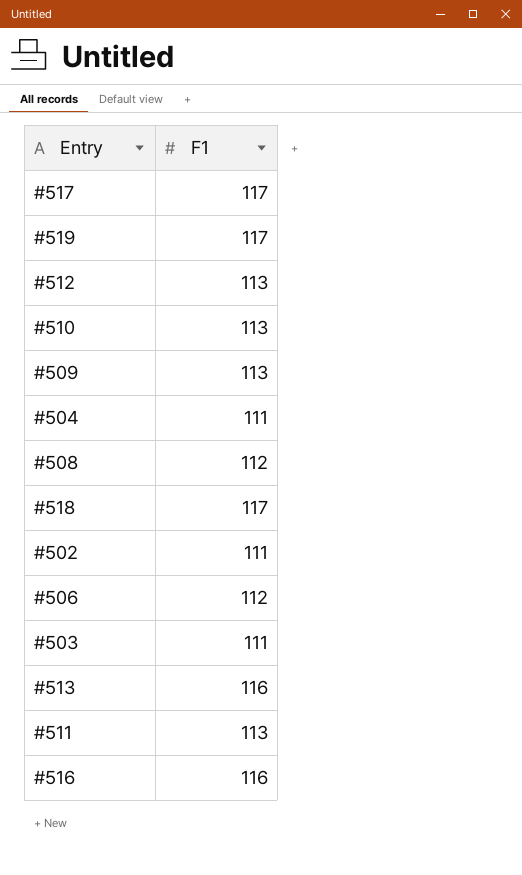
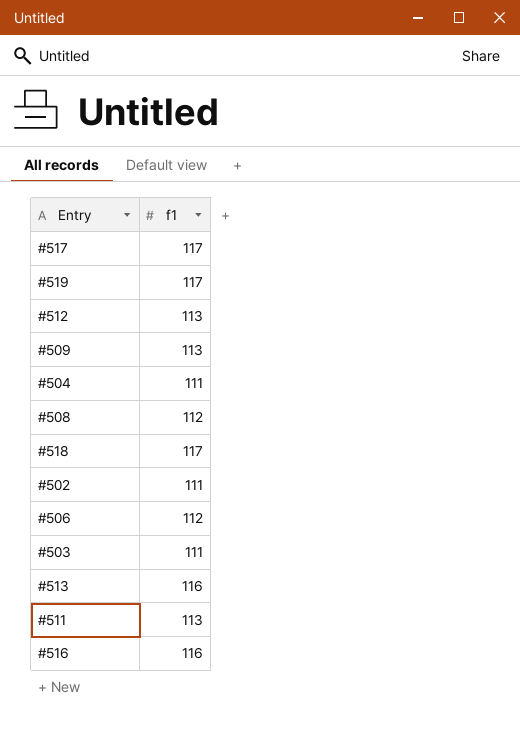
column name: F1 -> f1
row #510: 113 -> none

